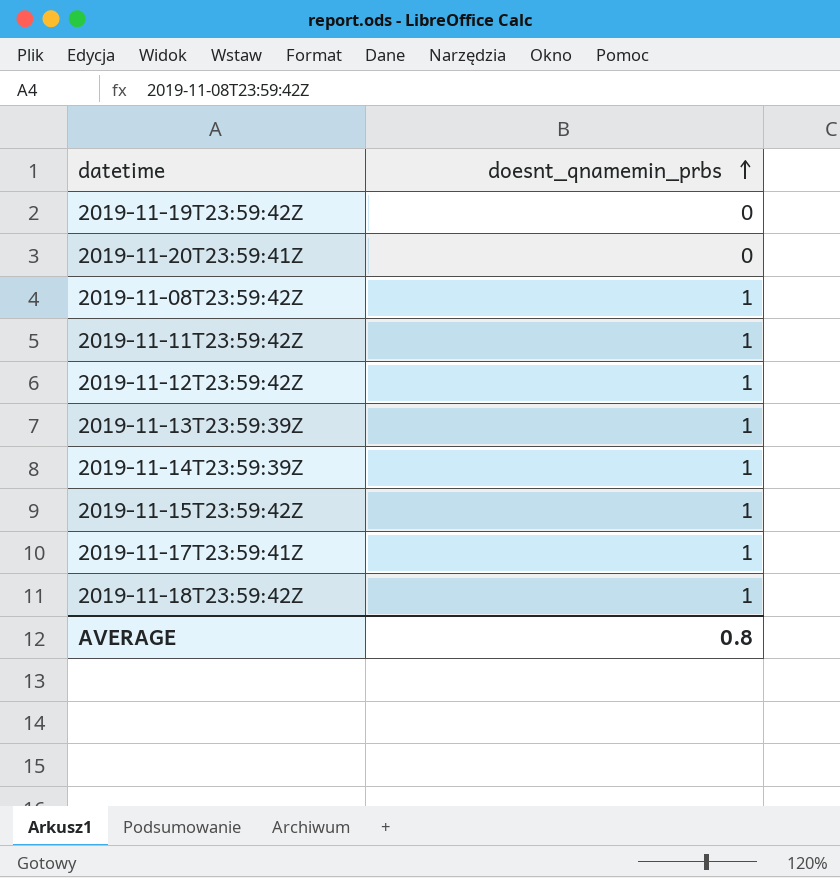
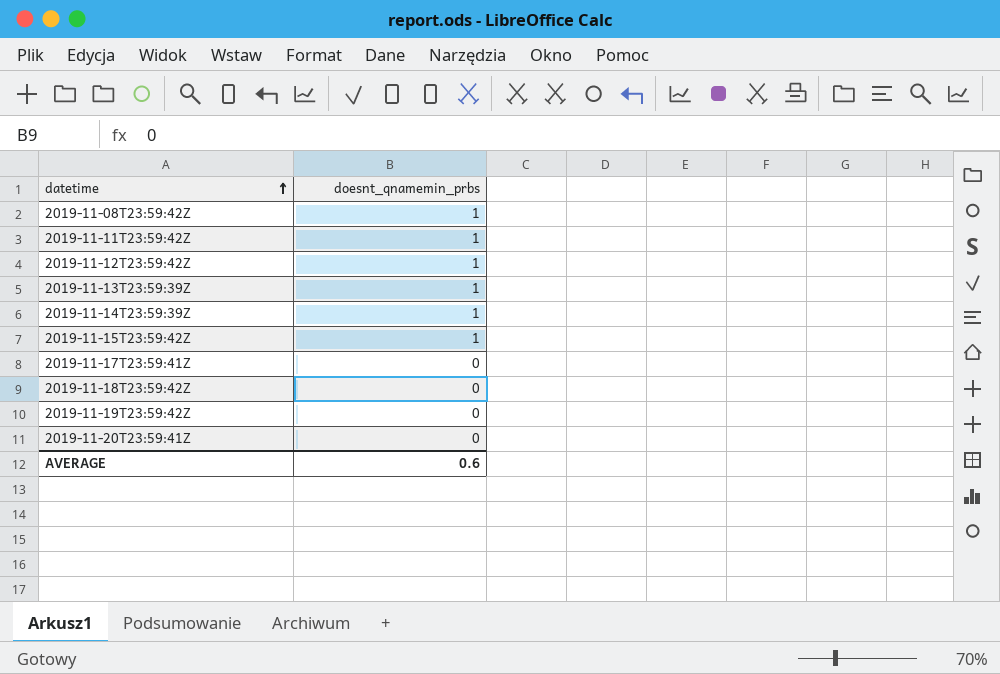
row order: doesnt_qnamemin_prbs ascending -> datetime ascending
2019-11-17T23:59:41Z | doesnt_qnamemin_prbs: 1 -> 0
2019-11-18T23:59:42Z | doesnt_qnamemin_prbs: 1 -> 0
AVERAGE | doesnt_qnamemin_prbs: 0.8 -> 0.6

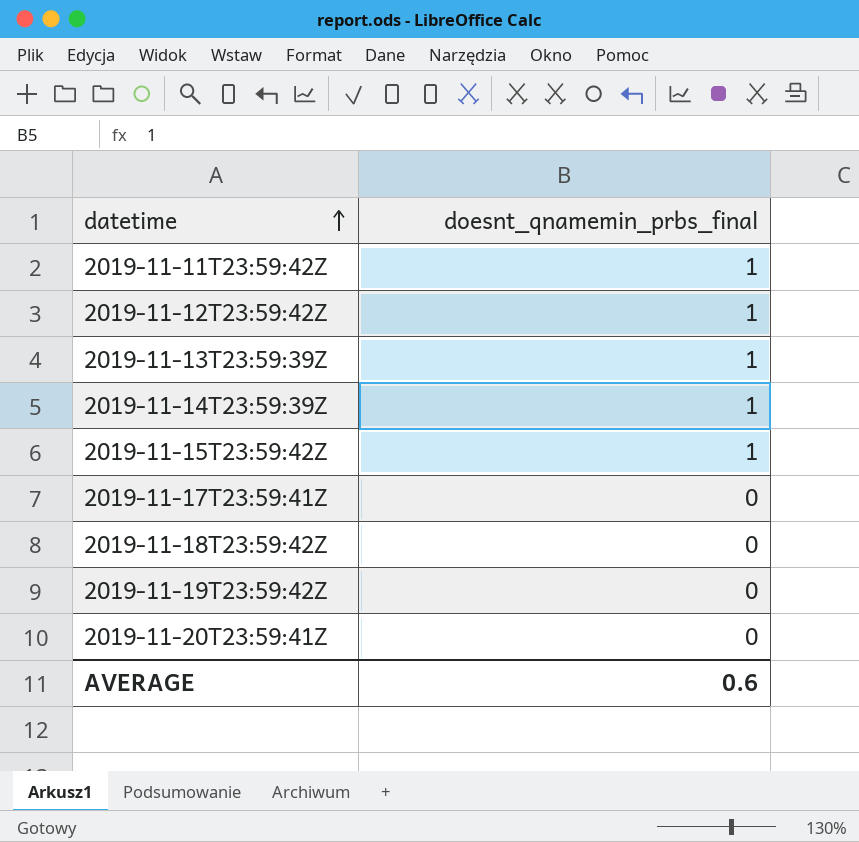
column name: doesnt_qnamemin_prbs -> doesnt_qnamemin_prbs_final
row 2019-11-08T23:59:42Z: 1 -> none

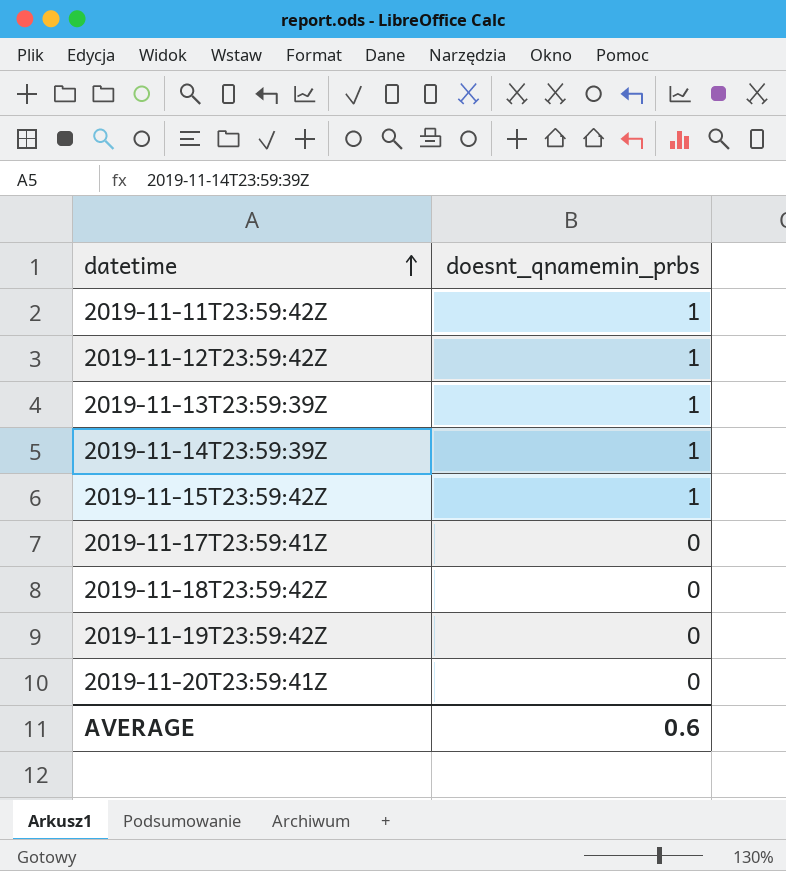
column name: doesnt_qnamemin_prbs_final -> doesnt_qnamemin_prbs

